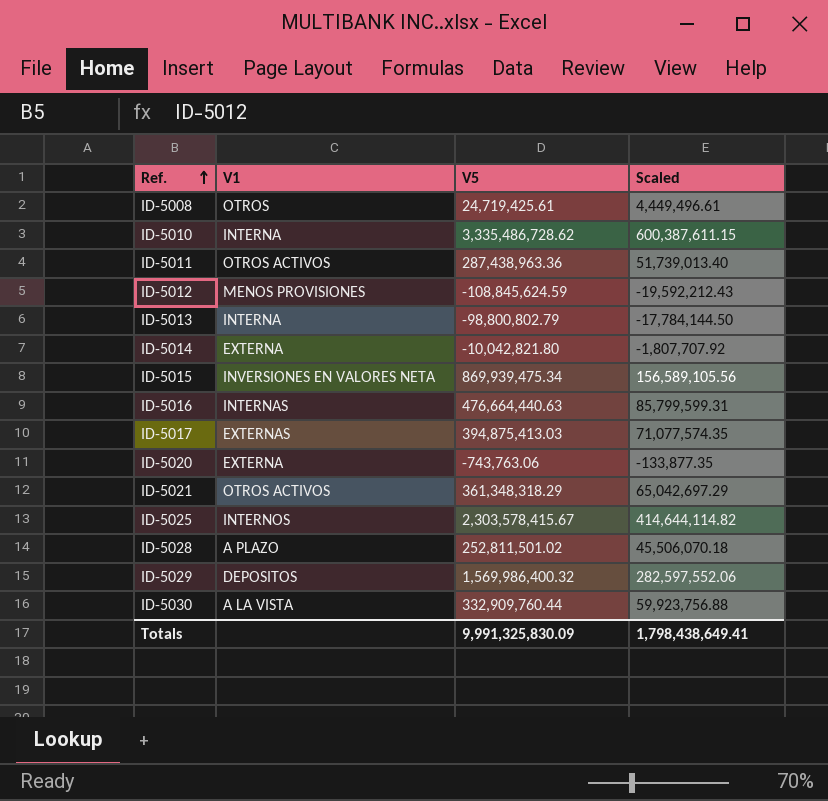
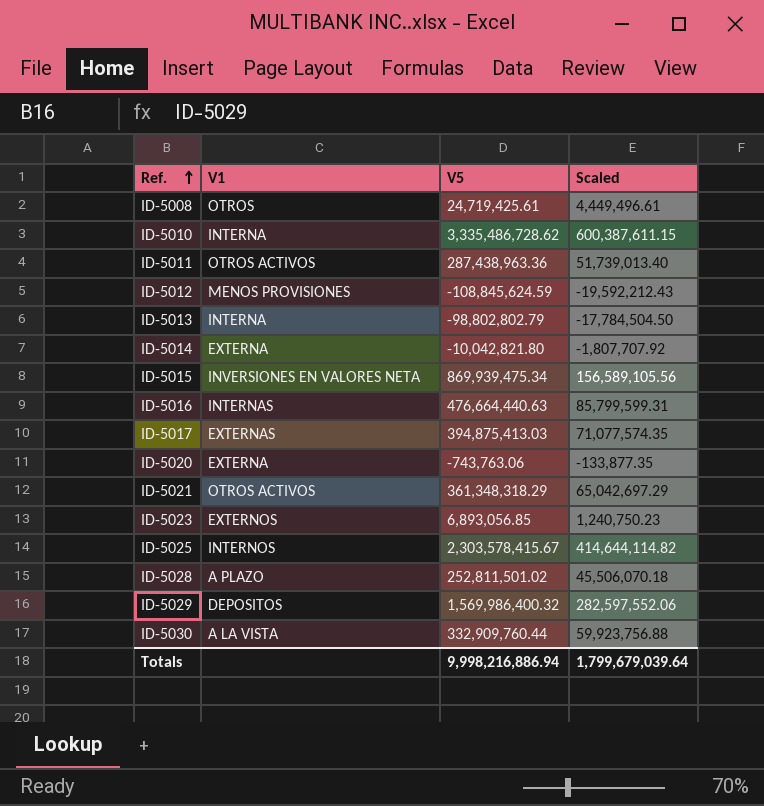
ID-5013 | V5: -98,800,802.79 -> -98,802,802.79
ID-5013 | Scaled: -17,784,144.50 -> -17,784,504.50
row ID-5023: none -> EXTERNOS | 6,893,056.85 | 1,240,750.23
Totals | V5: 9,991,325,830.09 -> 9,998,216,886.94
Totals | Scaled: 1,798,438,649.41 -> 1,799,679,039.64

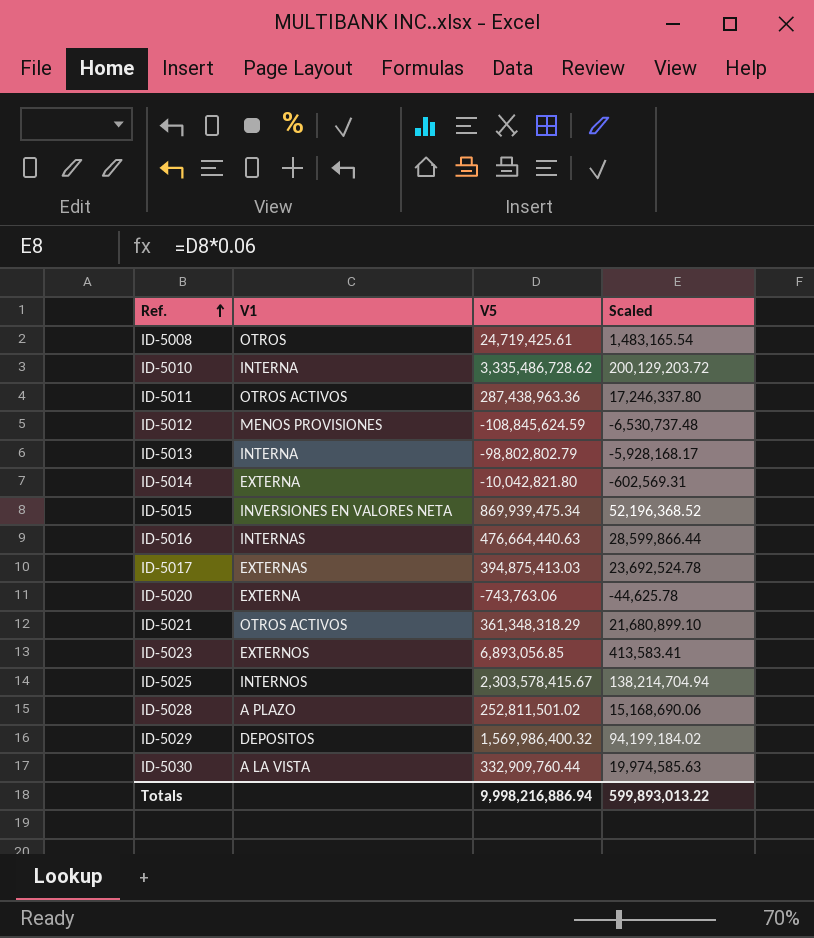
column Scaled | formula: [V5] * 0.18 -> [V5] * 0.06
Totals | Scaled: 1,799,679,039.64 -> 599,893,013.22

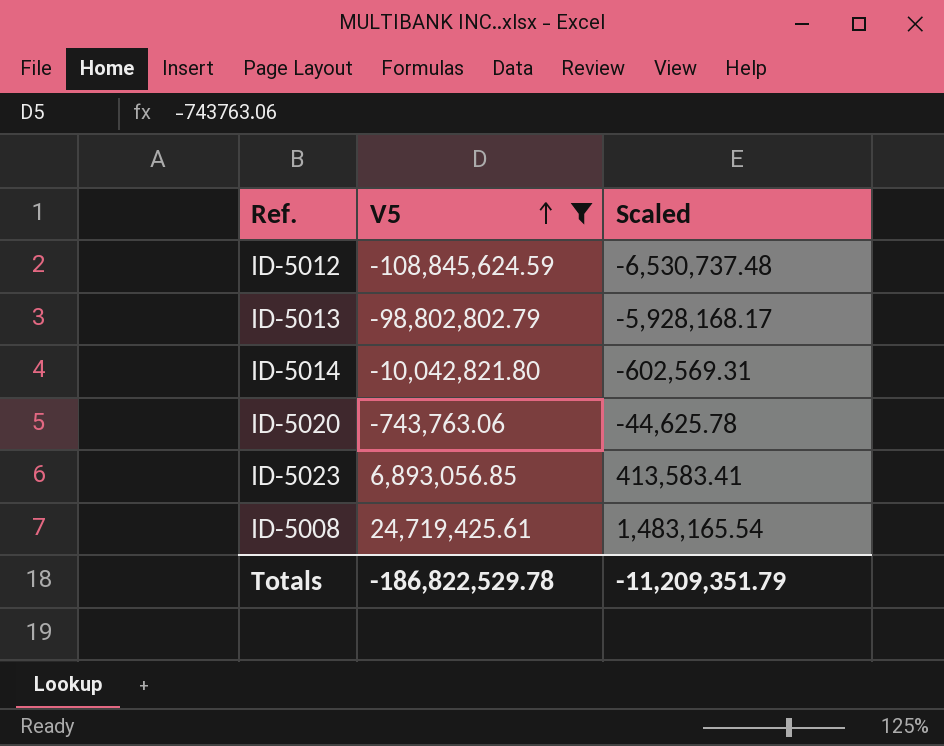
filter: none -> V5 <= 24,719,425.61
row order: Ref. ascending -> V5 ascending
column V1 | position: 2 -> none
Totals | V5: 9,998,216,886.94 -> -186,822,529.78
Totals | Scaled: 599,893,013.22 -> -11,209,351.79

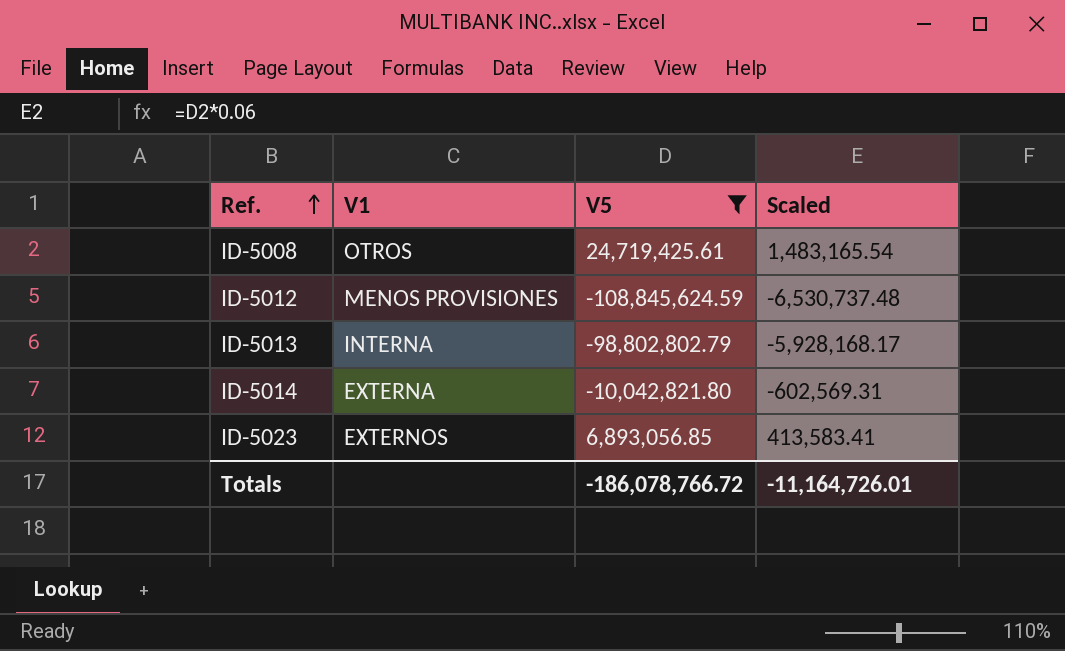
row order: V5 ascending -> Ref. ascending
column V1 | position: none -> 2
row ID-5020: -743,763.06 | -44,625.78 -> none
Totals | V5: -186,822,529.78 -> -186,078,766.72
Totals | Scaled: -11,209,351.79 -> -11,164,726.01

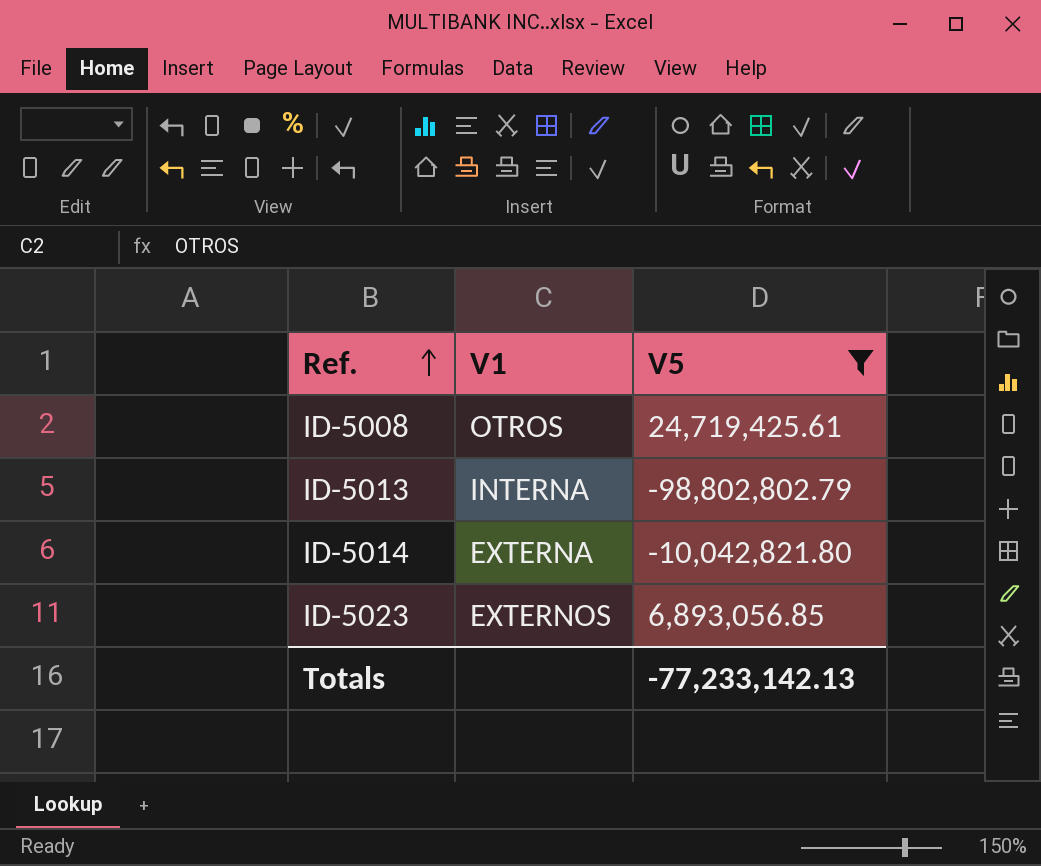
column Scaled | formula: [V5] * 0.06 -> none
row ID-5012: MENOS PROVISIONES | -108,845,624.59 | -6,530,737.48 -> none
Totals | V5: -186,078,766.72 -> -77,233,142.13

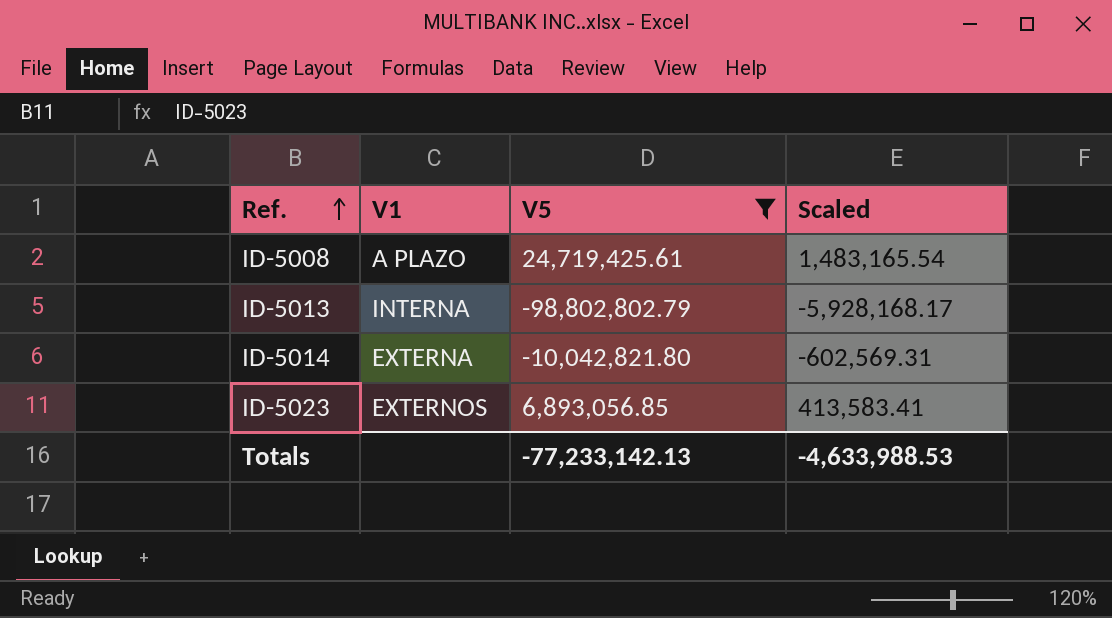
column Scaled | formula: none -> [V5] * 0.06
ID-5008 | V1: OTROS -> A PLAZO

